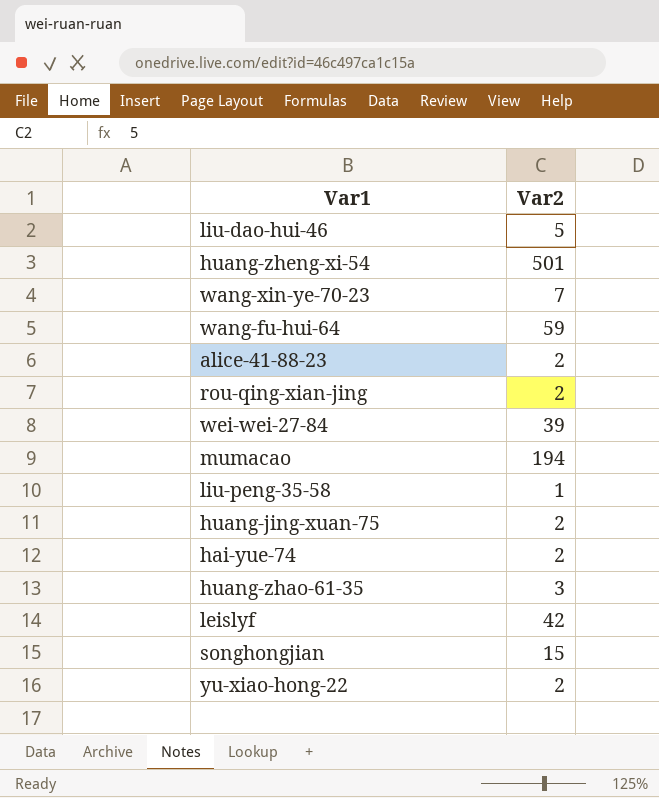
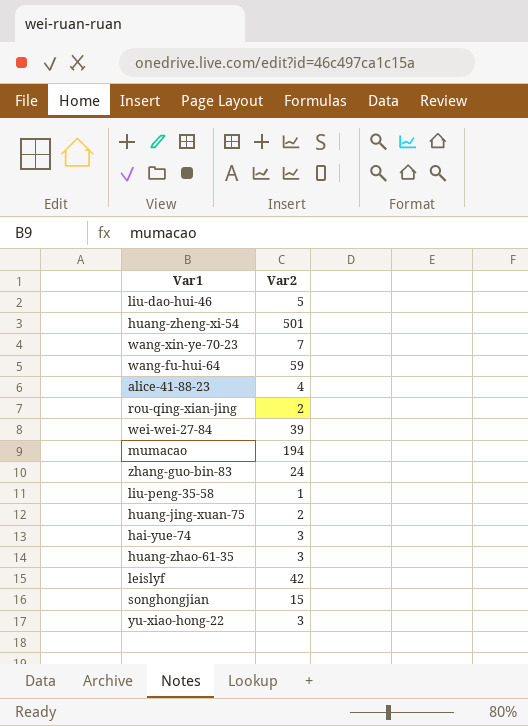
alice-41-88-23 | Var2: 2 -> 4
row zhang-guo-bin-83: none -> 24
hai-yue-74 | Var2: 2 -> 3
yu-xiao-hong-22 | Var2: 2 -> 3

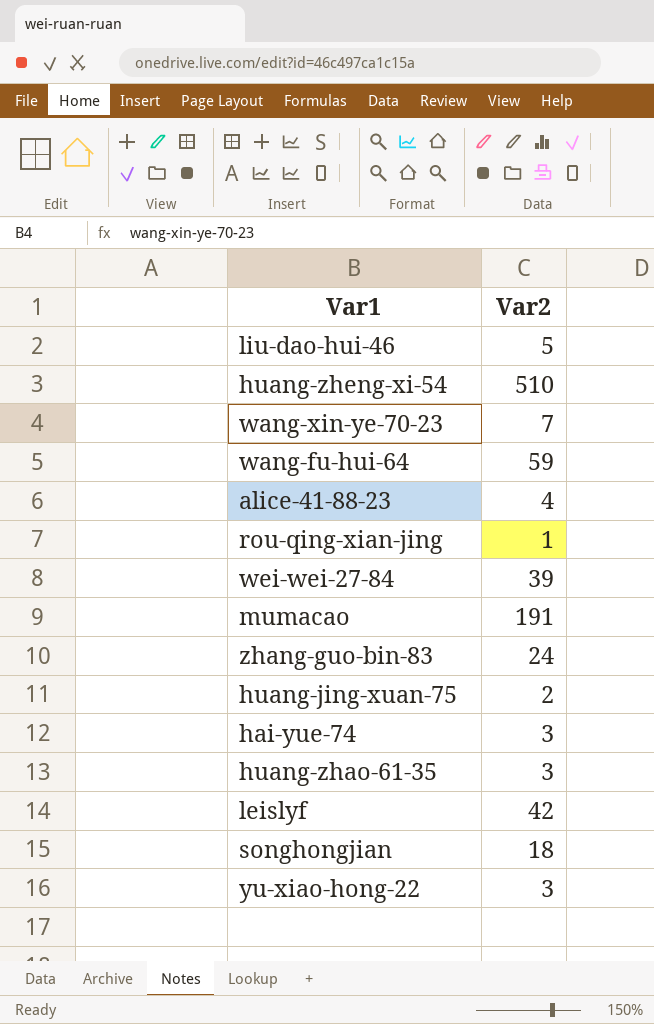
row liu-peng-35-58: 1 -> none
huang-zheng-xi-54 | Var2: 501 -> 510
rou-qing-xian-jing | Var2: 2 -> 1
mumacao | Var2: 194 -> 191
songhongjian | Var2: 15 -> 18

